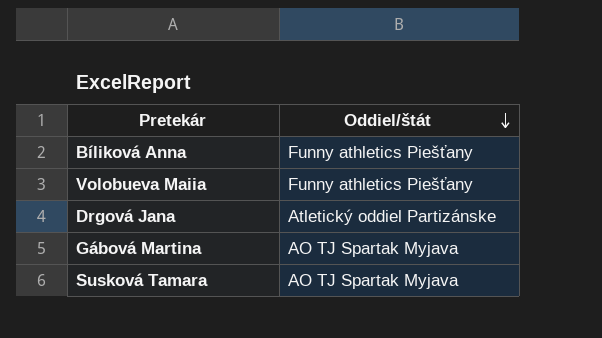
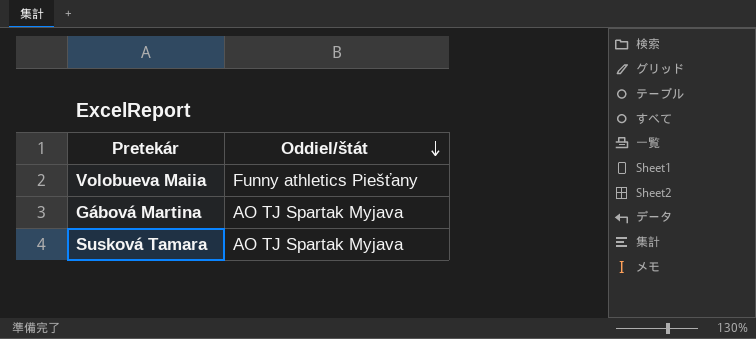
row Bíliková Anna: Funny athletics Piešťany -> none
row Drgová Jana: Atletický oddiel Partizánske -> none

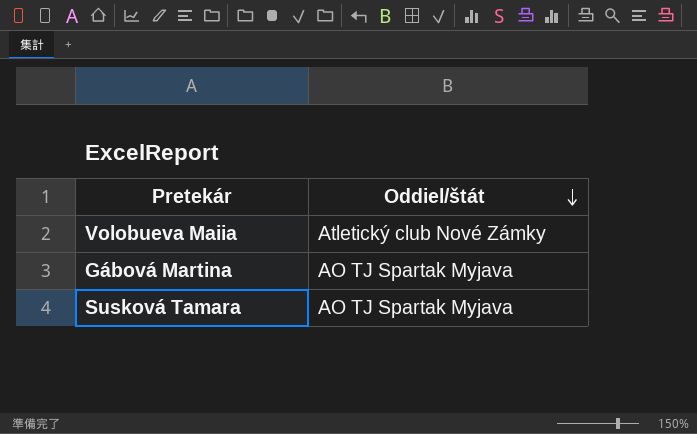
Volobueva Maiia | Oddiel/štát: Funny athletics Piešťany -> Atletický club Nové Zámky

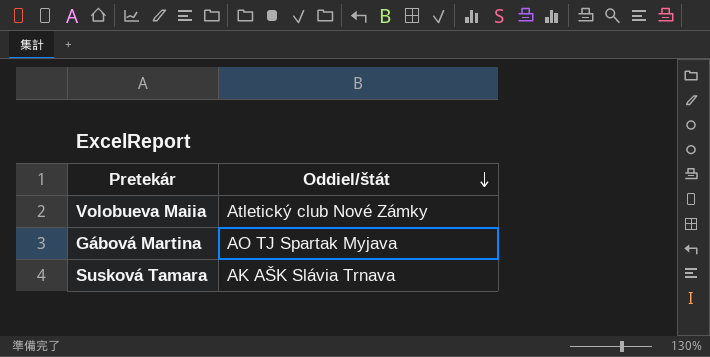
Susková Tamara | Oddiel/štát: AO TJ Spartak Myjava -> AK AŠK Slávia Trnava

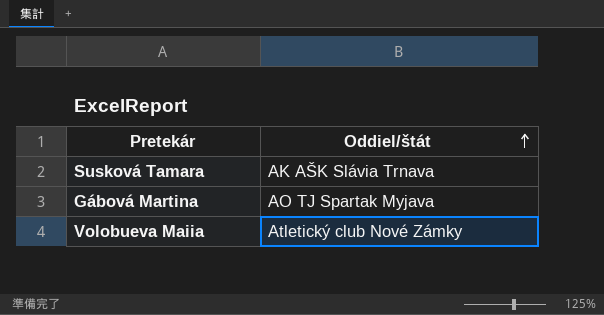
row order: Oddiel/štát descending -> Oddiel/štát ascending

